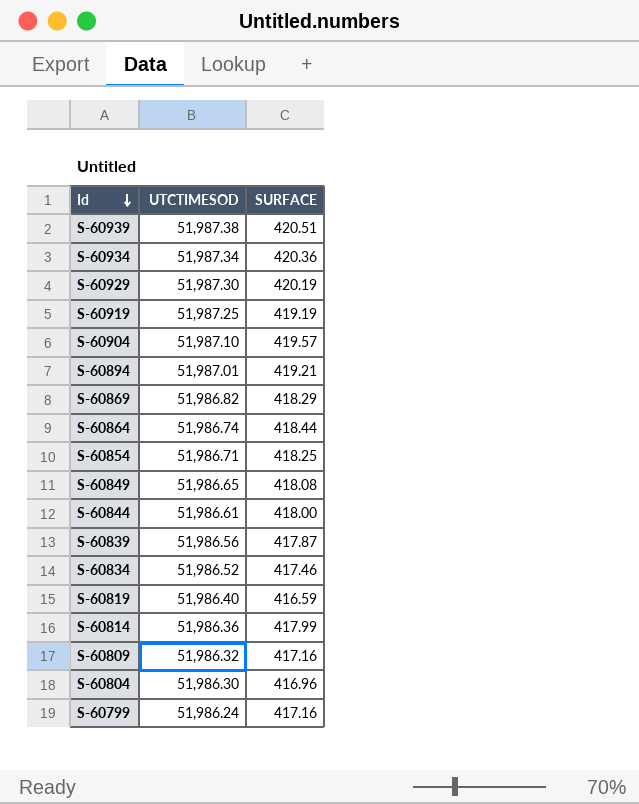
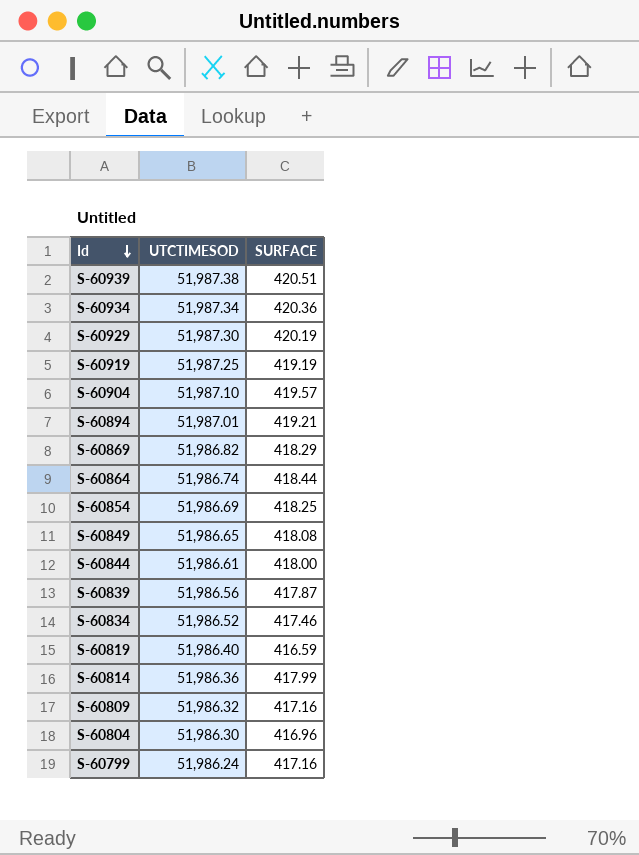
S-60854 | UTCTIMESOD: 51,986.71 -> 51,986.69

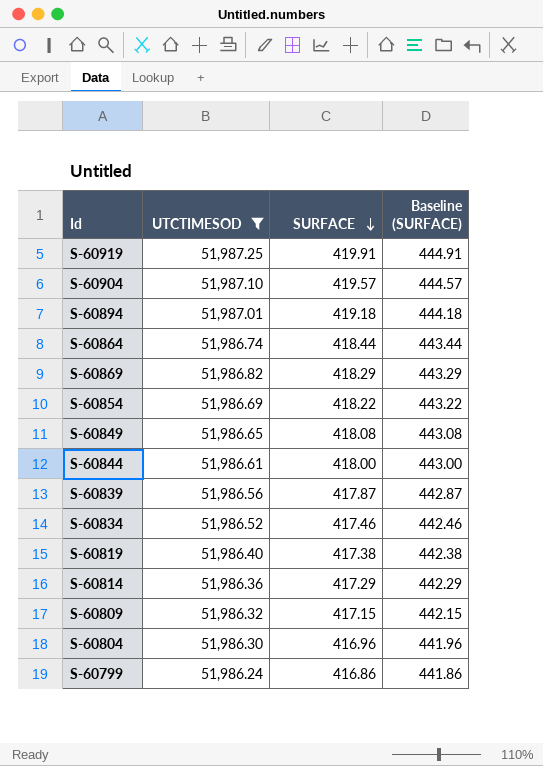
filter: none -> UTCTIMESOD <= 51,987.25
row order: Id descending -> SURFACE descending
column Baseline (SURFACE) | formula: none -> [SURFACE] + 25
S-60919 | SURFACE: 419.19 -> 419.91
S-60894 | SURFACE: 419.21 -> 419.18
S-60854 | SURFACE: 418.25 -> 418.22
S-60819 | SURFACE: 416.59 -> 417.38
S-60814 | SURFACE: 417.99 -> 417.29
S-60809 | SURFACE: 417.16 -> 417.15
S-60799 | SURFACE: 417.16 -> 416.86

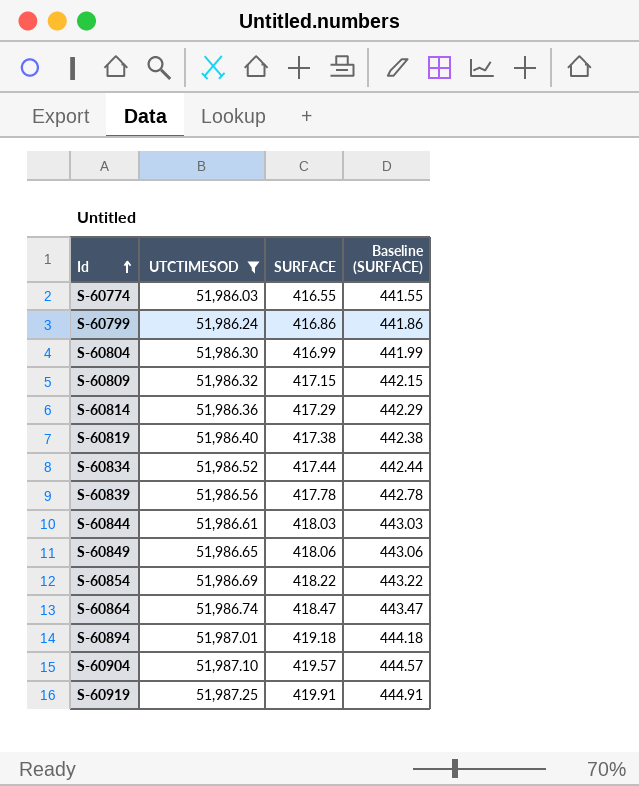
row order: SURFACE descending -> Id ascending
row S-60869: 51,986.82 | 418.29 | 443.29 -> none
row S-60774: none -> 51,986.03 | 416.55 | 441.55
S-60804 | SURFACE: 416.96 -> 416.99
S-60804 | Baseline (SURFACE): 441.96 -> 441.99
S-60834 | SURFACE: 417.46 -> 417.44
S-60834 | Baseline (SURFACE): 442.46 -> 442.44
S-60839 | SURFACE: 417.87 -> 417.78
S-60839 | Baseline (SURFACE): 442.87 -> 442.78
S-60844 | SURFACE: 418.00 -> 418.03
S-60844 | Baseline (SURFACE): 443.00 -> 443.03
S-60849 | SURFACE: 418.08 -> 418.06
S-60849 | Baseline (SURFACE): 443.08 -> 443.06
S-60864 | SURFACE: 418.44 -> 418.47
S-60864 | Baseline (SURFACE): 443.44 -> 443.47

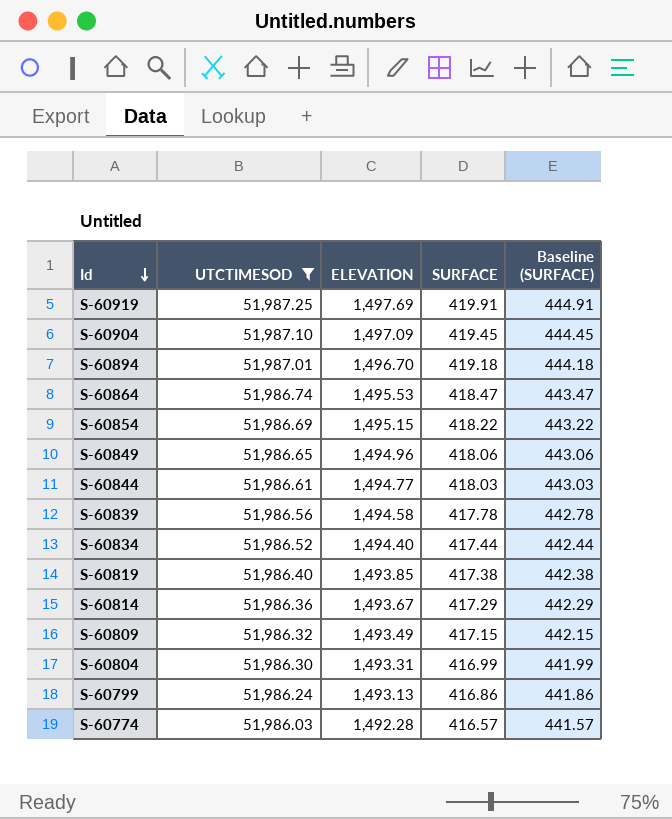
row order: Id ascending -> Id descending
column ELEVATION | position: none -> 3
S-60904 | SURFACE: 419.57 -> 419.45
S-60904 | Baseline (SURFACE): 444.57 -> 444.45
S-60774 | SURFACE: 416.55 -> 416.57
S-60774 | Baseline (SURFACE): 441.55 -> 441.57

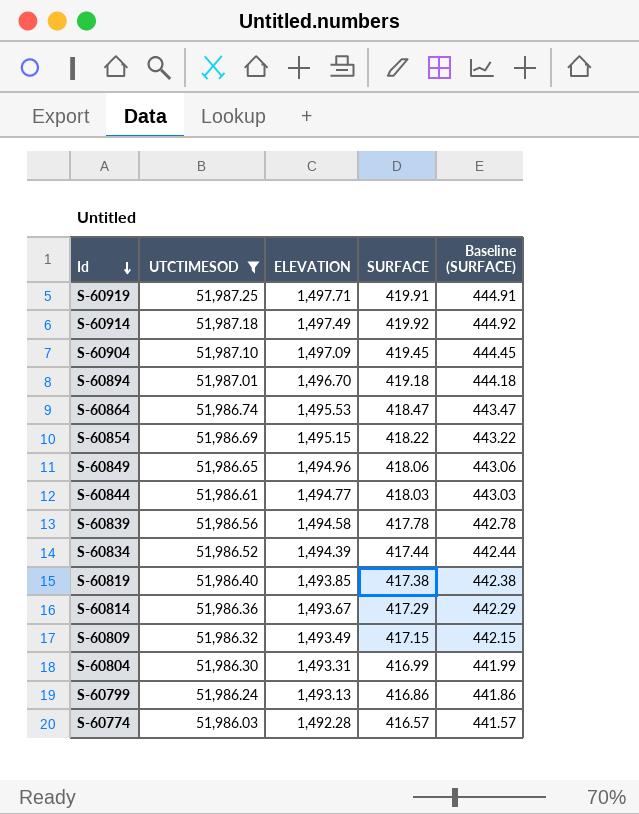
S-60919 | ELEVATION: 1,497.69 -> 1,497.71
row S-60914: none -> 51,987.18 | 1,497.49 | 419.92 | 444.92
S-60834 | ELEVATION: 1,494.40 -> 1,494.39

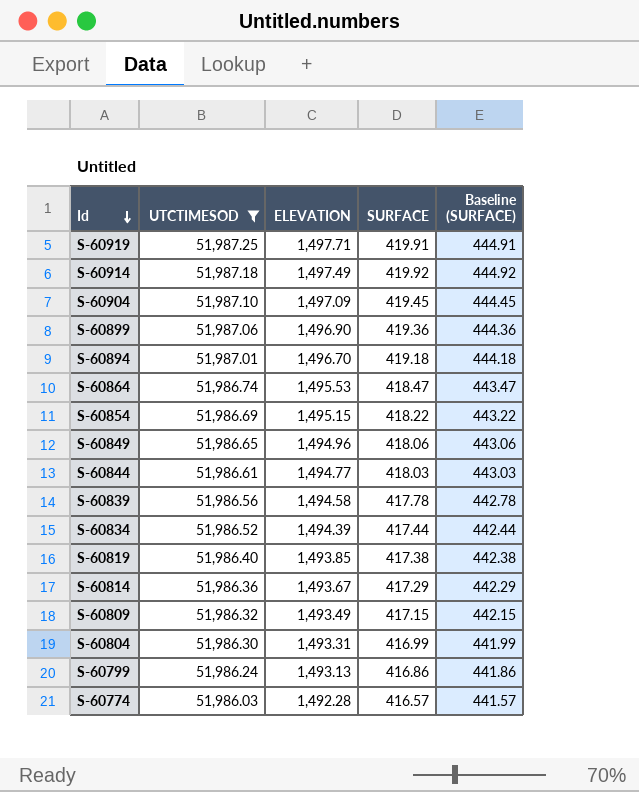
row S-60899: none -> 51,987.06 | 1,496.90 | 419.36 | 444.36

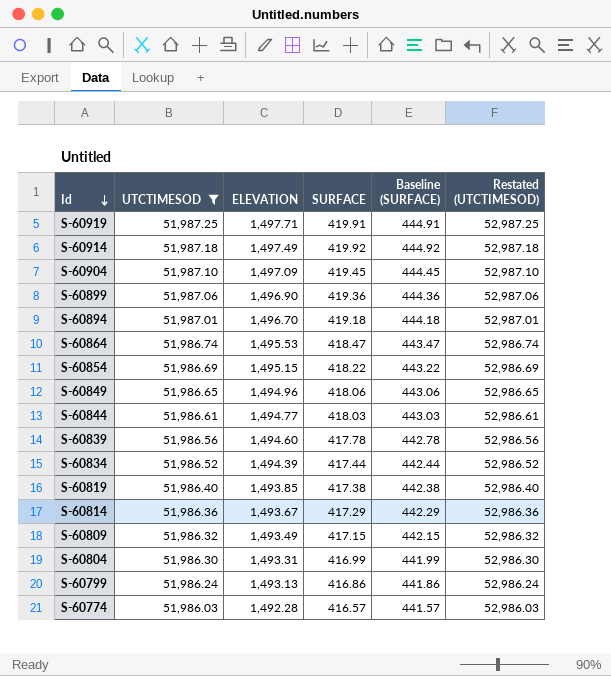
column Restated (UTCTIMESOD) | formula: none -> [UTCTIMESOD] + 1000
S-60839 | ELEVATION: 1,494.58 -> 1,494.60

